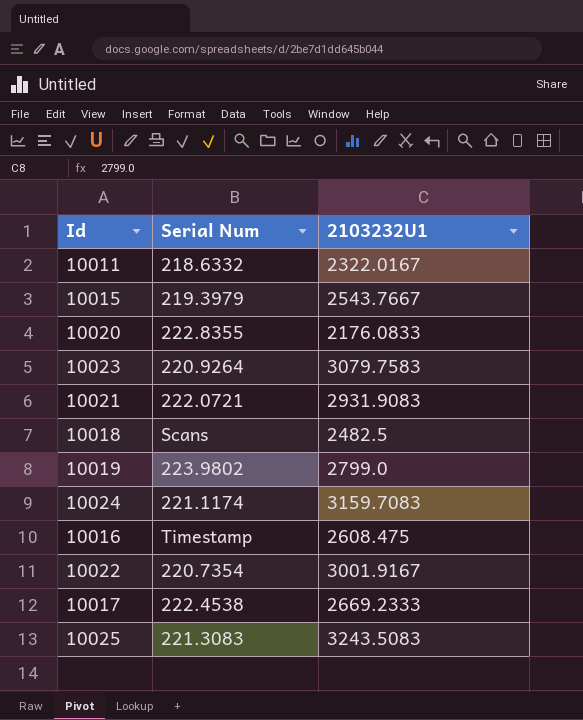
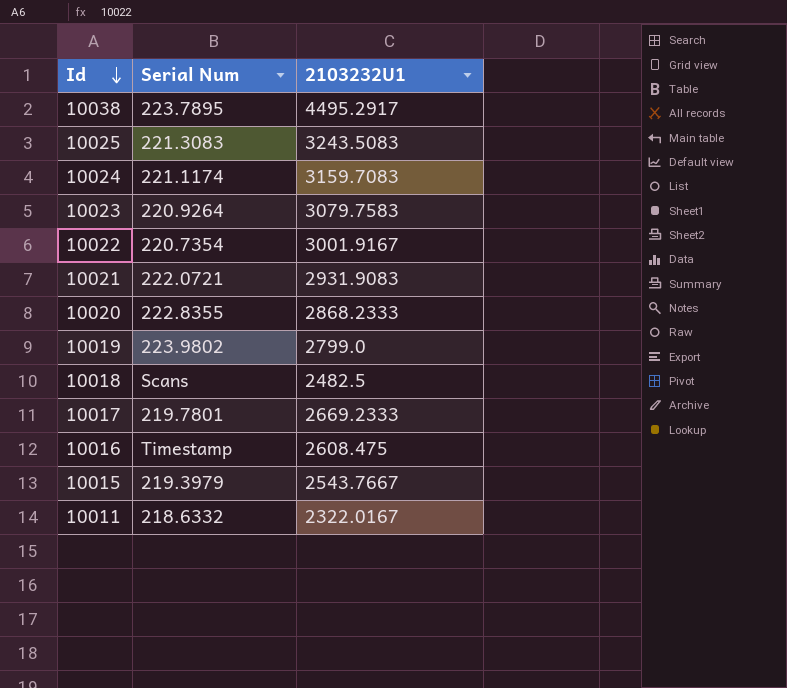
row order: none -> Id descending
row 10038: none -> 223.7895 | 4495.2917
10020 | 2103232U1: 2176.0833 -> 2868.2333
10017 | Serial Num: 222.4538 -> 219.7801

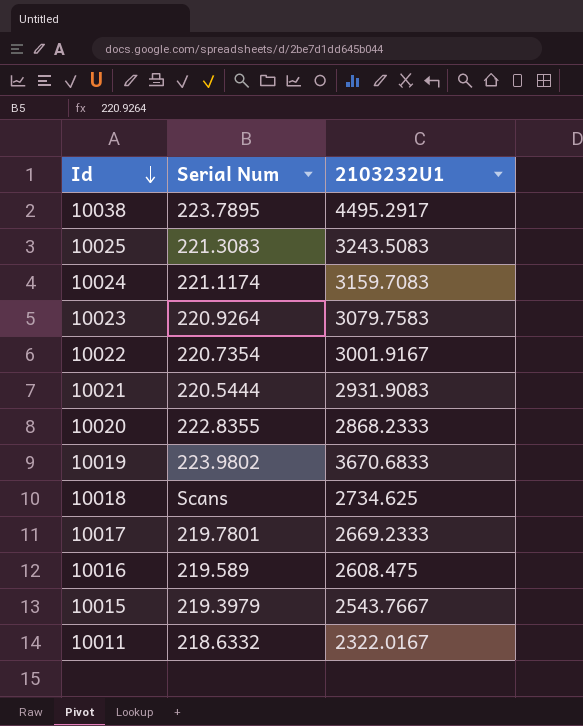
10021 | Serial Num: 222.0721 -> 220.5444
10019 | 2103232U1: 2799.0 -> 3670.6833
10018 | 2103232U1: 2482.5 -> 2734.625
10016 | Serial Num: Timestamp -> 219.589

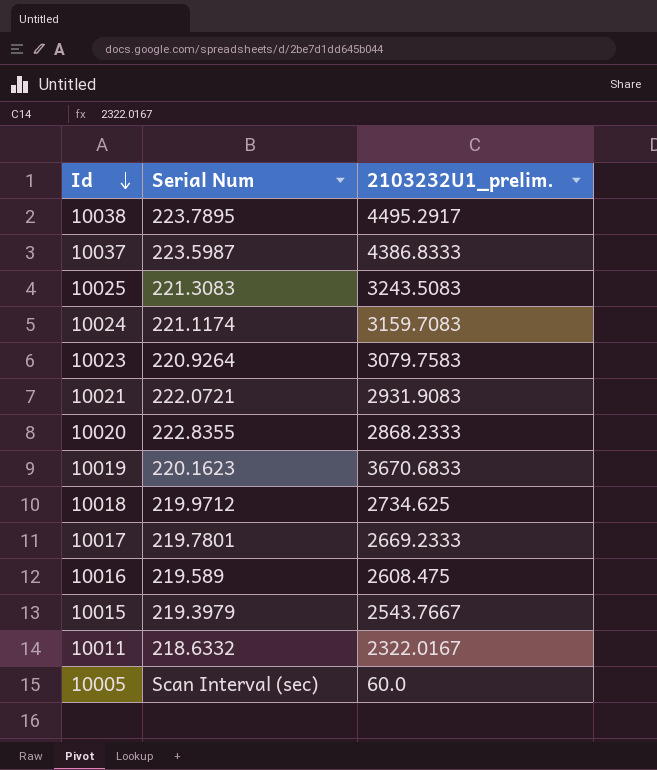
column name: 2103232U1 -> 2103232U1_prelim.
row 10022: 220.7354 | 3001.9167 -> none
row 10037: none -> 223.5987 | 4386.8333
10021 | Serial Num: 220.5444 -> 222.0721
10019 | Serial Num: 223.9802 -> 220.1623
10018 | Serial Num: Scans -> 219.9712
row 10005: none -> Scan Interval (sec) | 60.0

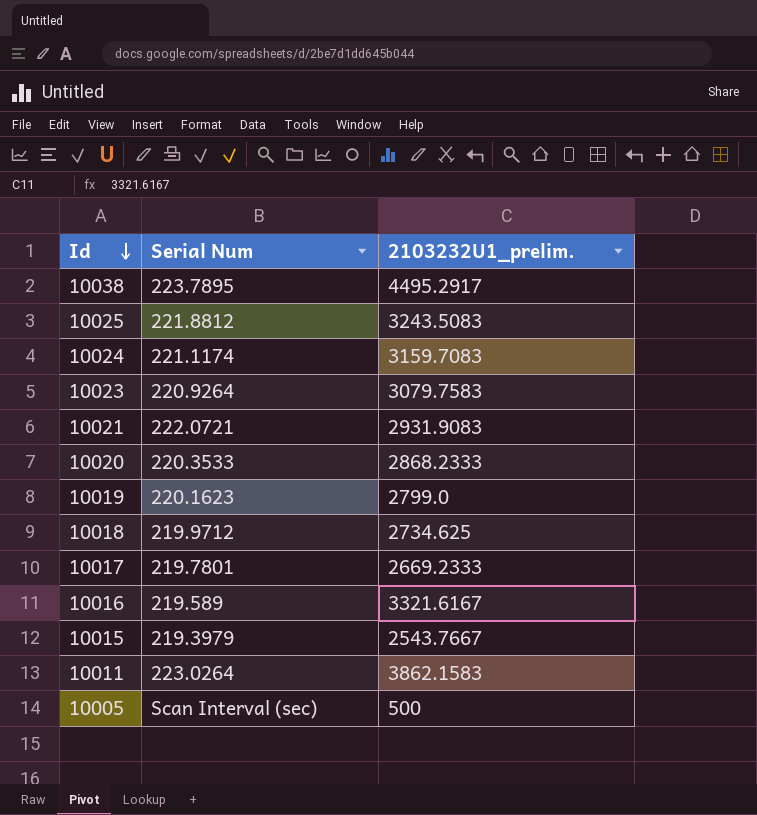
row 10037: 223.5987 | 4386.8333 -> none
10025 | Serial Num: 221.3083 -> 221.8812
10020 | Serial Num: 222.8355 -> 220.3533
10019 | 2103232U1_prelim.: 3670.6833 -> 2799.0
10016 | 2103232U1_prelim.: 2608.475 -> 3321.6167
10011 | Serial Num: 218.6332 -> 223.0264
10011 | 2103232U1_prelim.: 2322.0167 -> 3862.1583
10005 | 2103232U1_prelim.: 60.0 -> 500

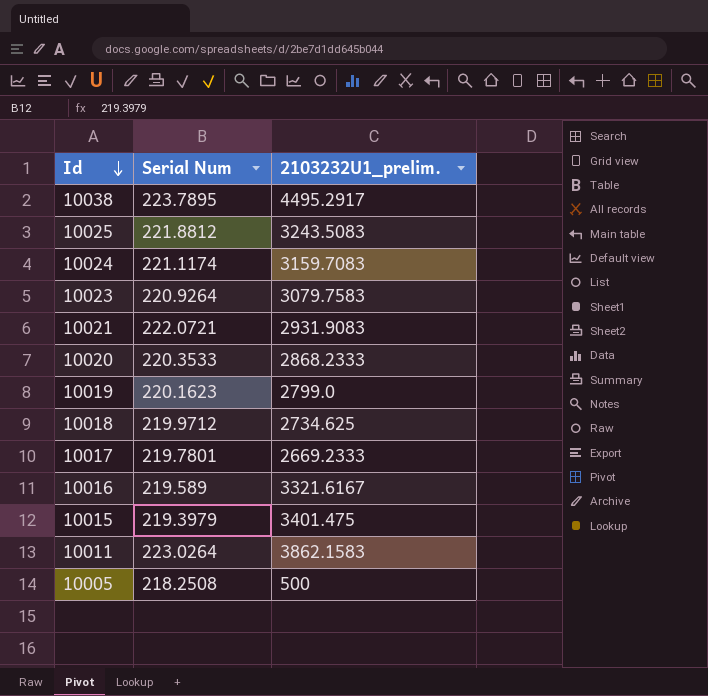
10015 | 2103232U1_prelim.: 2543.7667 -> 3401.475
10005 | Serial Num: Scan Interval (sec) -> 218.2508

